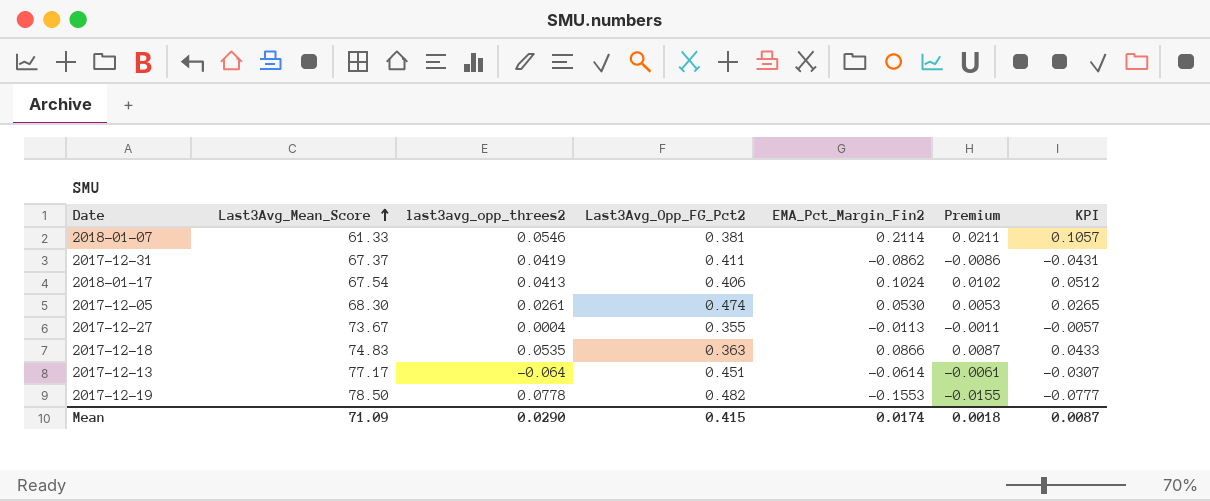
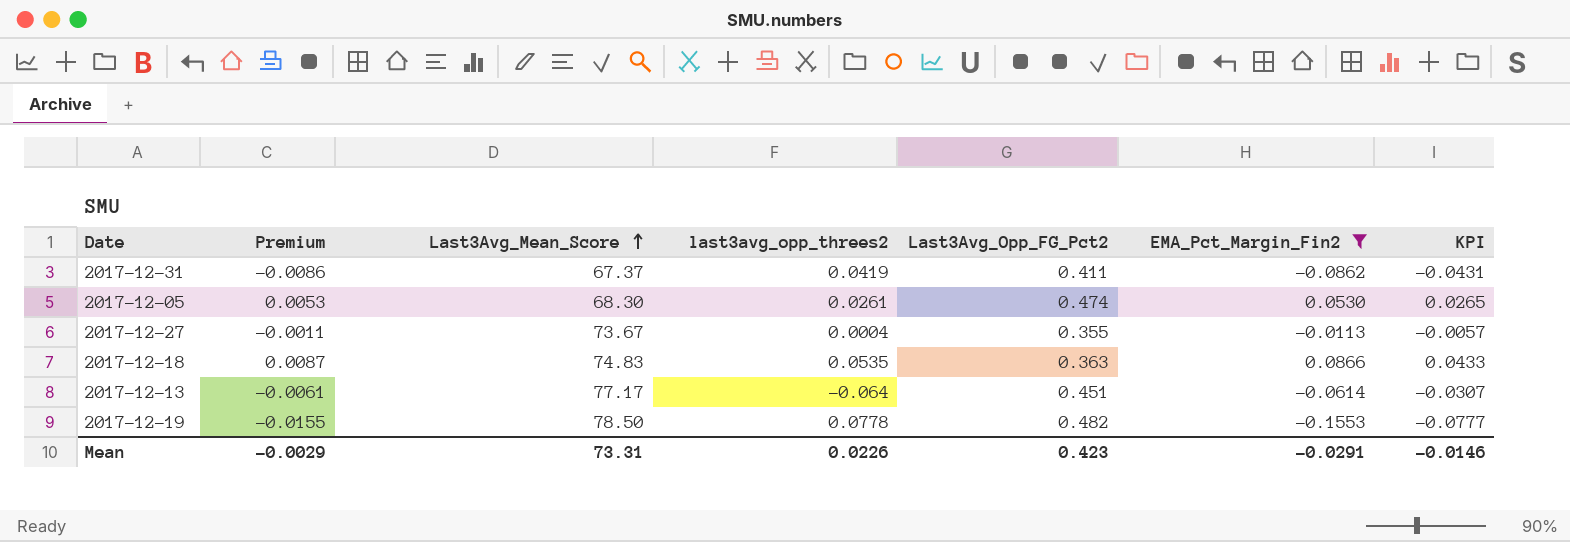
filter: none -> EMA_Pct_Margin_Fin2 <= 0.0866
column Premium | position: 6 -> 2
Mean | Premium: 0.0018 -> -0.0029
Mean | Last3Avg_Mean_Score: 71.09 -> 73.31
Mean | last3avg_opp_threes2: 0.0290 -> 0.0226
Mean | Last3Avg_Opp_FG_Pct2: 0.415 -> 0.423
Mean | EMA_Pct_Margin_Fin2: 0.0174 -> -0.0291
Mean | KPI: 0.0087 -> -0.0146

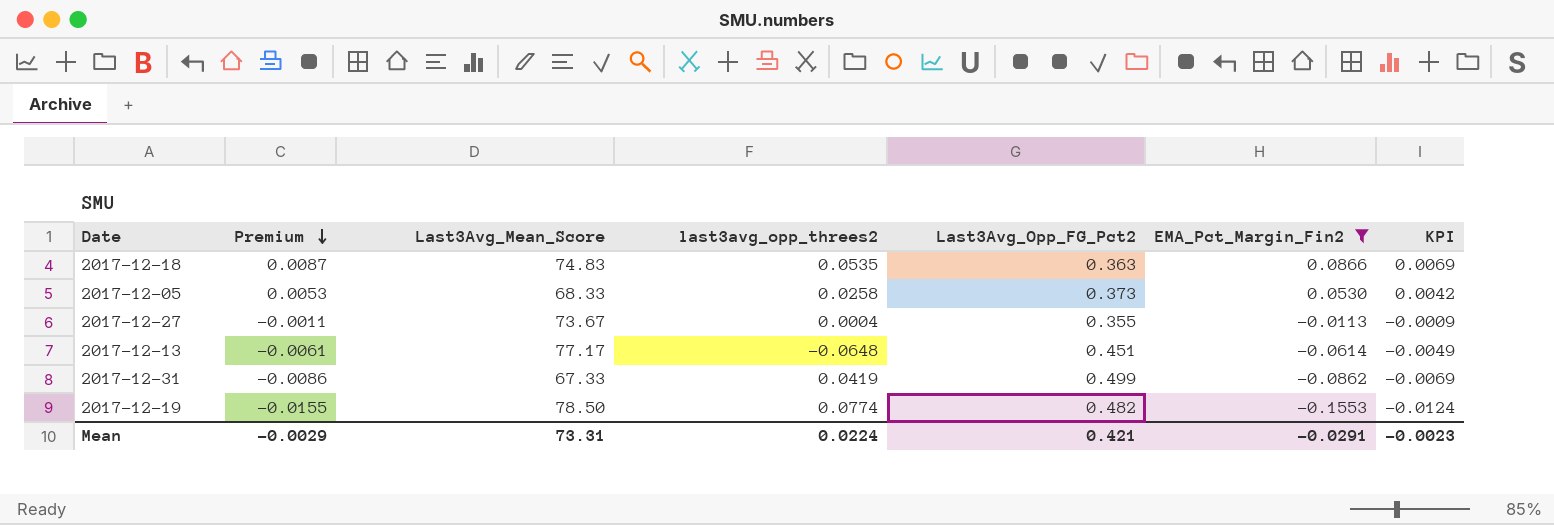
row order: Last3Avg_Mean_Score ascending -> Premium descending
column KPI | formula: [EMA_Pct_Margin_Fin2] * 0.5 -> [EMA_Pct_Margin_Fin2] * 0.08
2017-12-05 | Last3Avg_Mean_Score: 68.30 -> 68.33
2017-12-05 | last3avg_opp_threes2: 0.0261 -> 0.0258
2017-12-05 | Last3Avg_Opp_FG_Pct2: 0.474 -> 0.373
2017-12-13 | last3avg_opp_threes2: -0.064 -> -0.0648
2017-12-31 | Last3Avg_Mean_Score: 67.37 -> 67.33
2017-12-31 | Last3Avg_Opp_FG_Pct2: 0.411 -> 0.499
2017-12-19 | last3avg_opp_threes2: 0.0778 -> 0.0774
Mean | last3avg_opp_threes2: 0.0226 -> 0.0224
Mean | Last3Avg_Opp_FG_Pct2: 0.423 -> 0.421
Mean | KPI: -0.0146 -> -0.0023

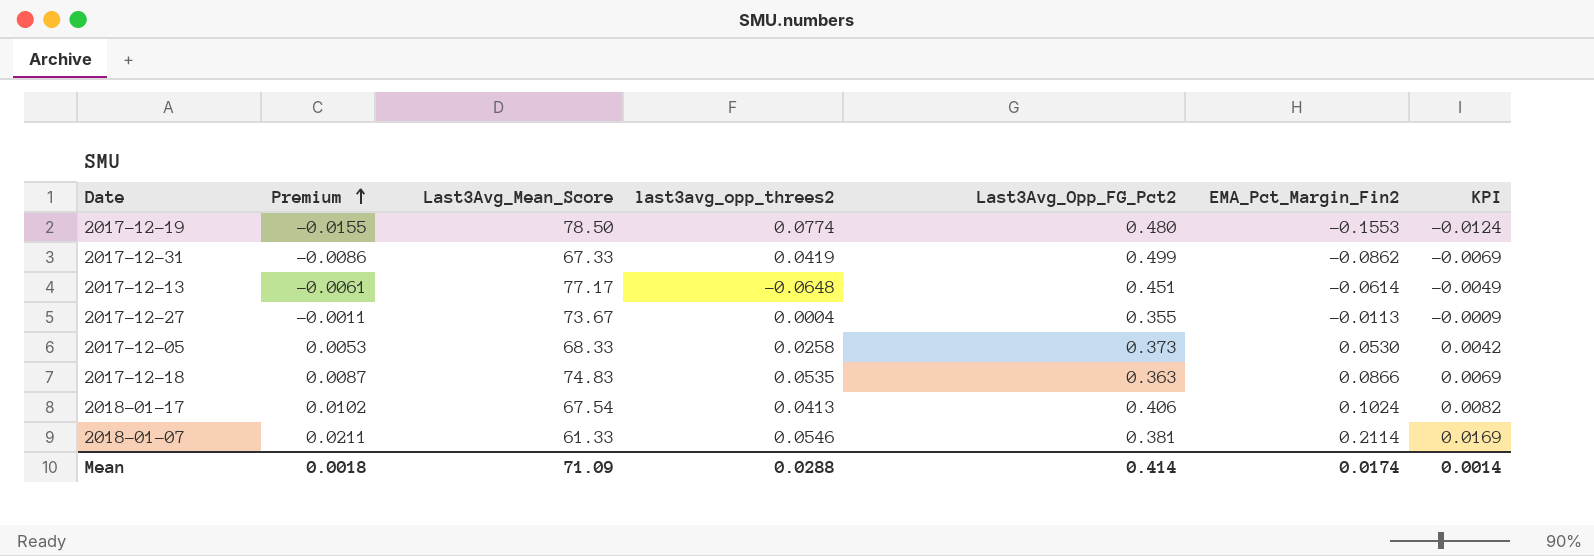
filter: EMA_Pct_Margin_Fin2 <= 0.0866 -> none
row order: Premium descending -> Premium ascending
2017-12-19 | Last3Avg_Opp_FG_Pct2: 0.482 -> 0.480
Mean | Premium: -0.0029 -> 0.0018
Mean | Last3Avg_Mean_Score: 73.31 -> 71.09
Mean | last3avg_opp_threes2: 0.0224 -> 0.0288
Mean | Last3Avg_Opp_FG_Pct2: 0.421 -> 0.414
Mean | EMA_Pct_Margin_Fin2: -0.0291 -> 0.0174
Mean | KPI: -0.0023 -> 0.0014

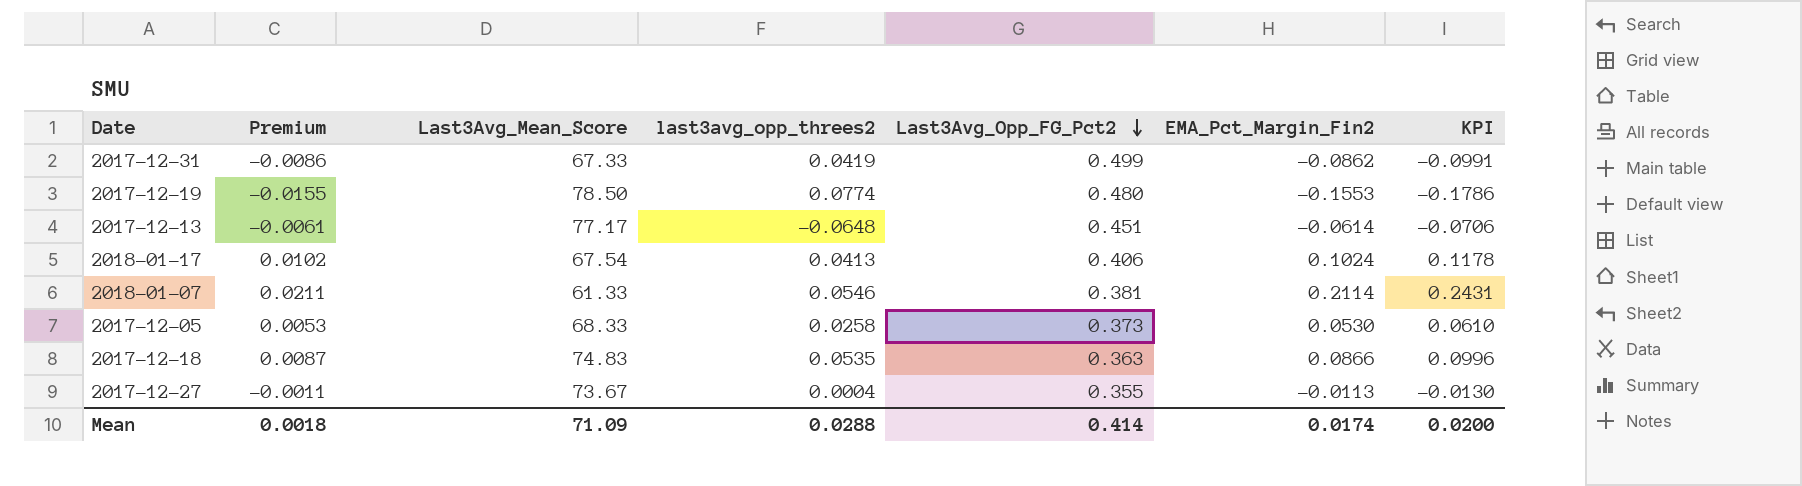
row order: Premium ascending -> Last3Avg_Opp_FG_Pct2 descending
column KPI | formula: [EMA_Pct_Margin_Fin2] * 0.08 -> [EMA_Pct_Margin_Fin2] * 1.15
Mean | KPI: 0.0014 -> 0.0200

